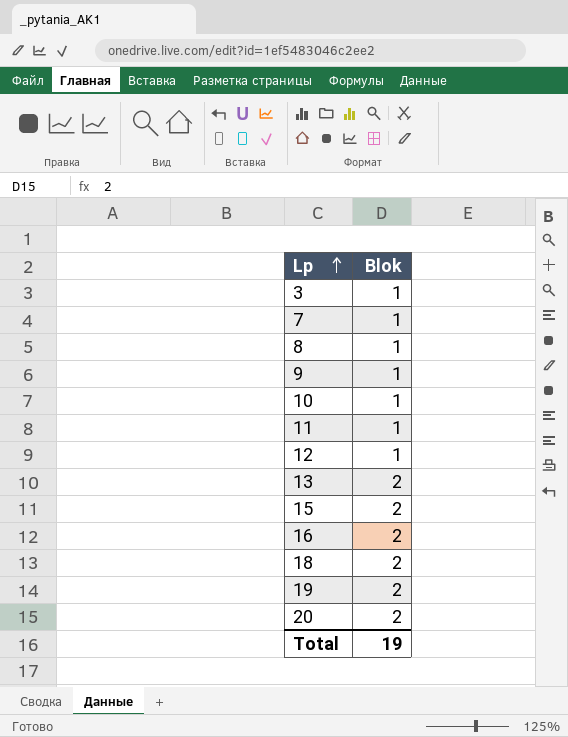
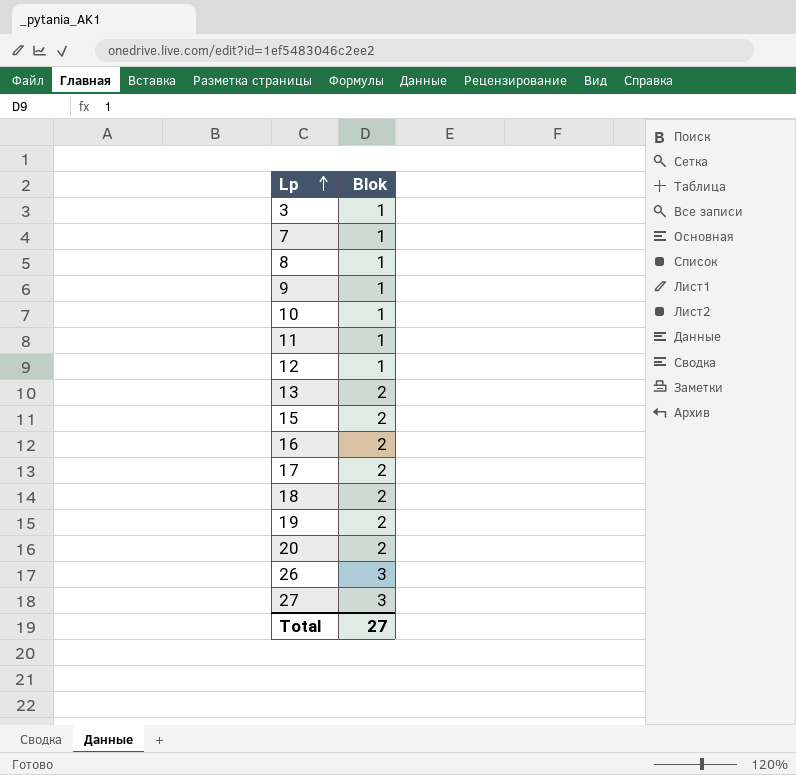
row 17: none -> 2
row 26: none -> 3
row 27: none -> 3
Total | Blok: 19 -> 27

